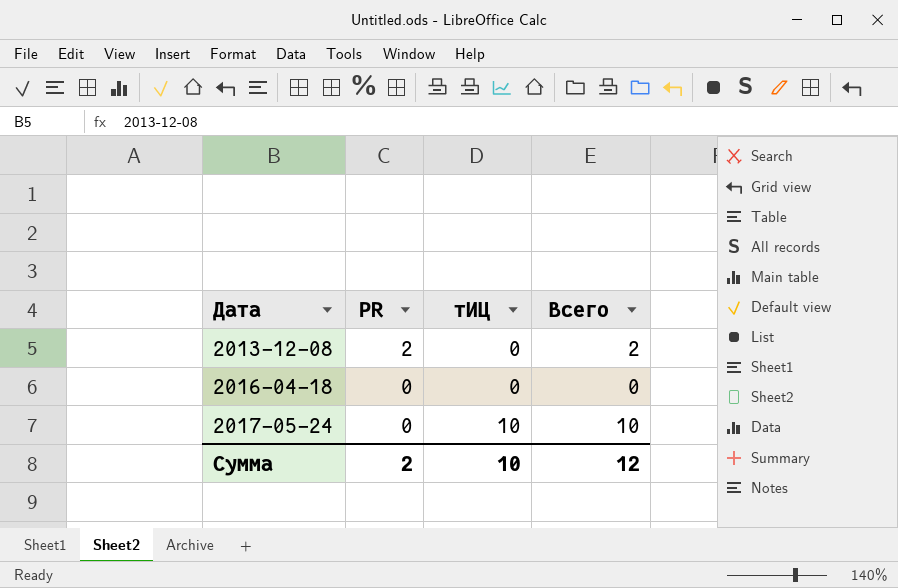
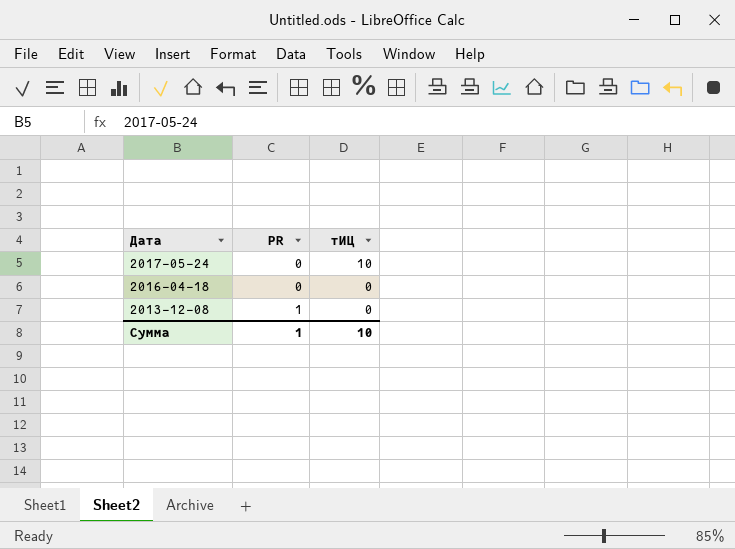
row order: Дата ascending -> Дата descending
column Всего | formula: [PR] + [тИЦ] -> none
2013-12-08 | PR: 2 -> 1
Сумма | PR: 2 -> 1

